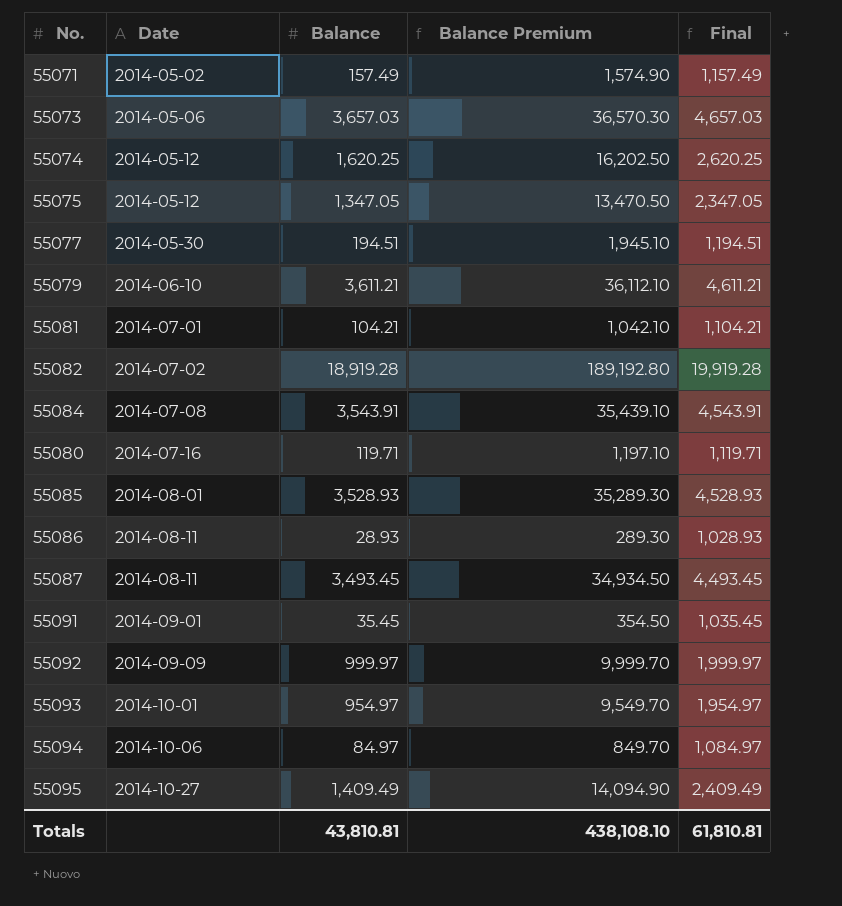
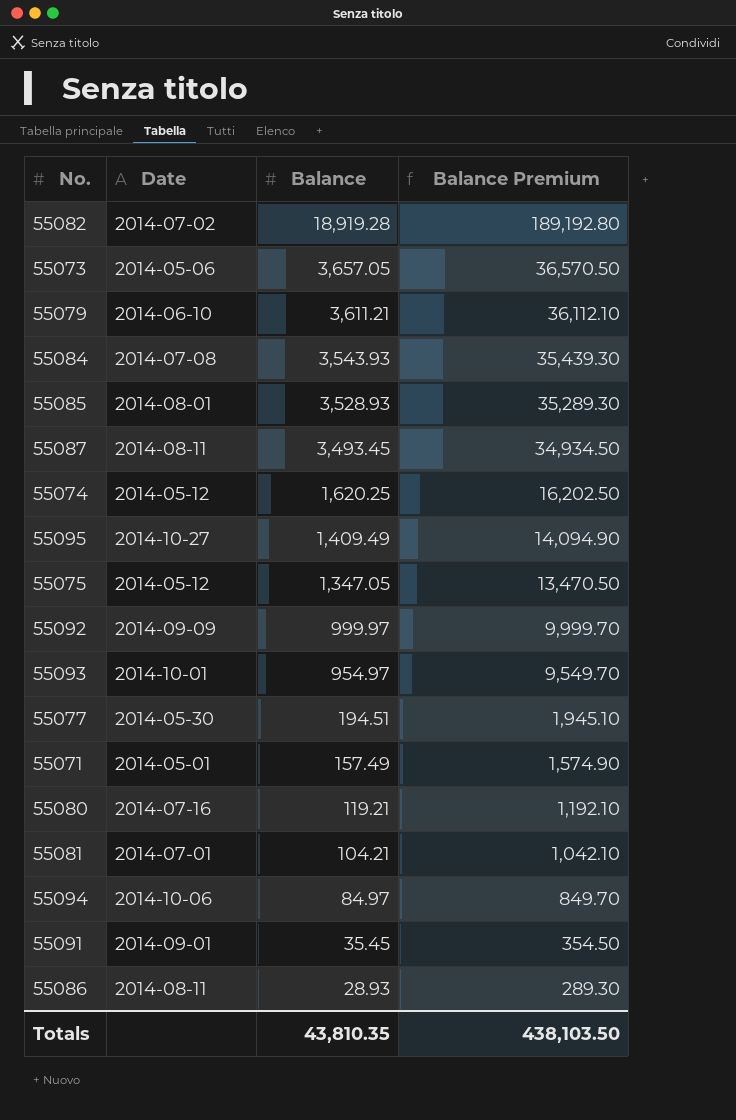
row order: Date ascending -> Balance descending
column Final | formula: [Balance] + 1000 -> none
55073 | Balance: 3,657.03 -> 3,657.05
55073 | Balance Premium: 36,570.30 -> 36,570.50
55084 | Balance: 3,543.91 -> 3,543.93
55084 | Balance Premium: 35,439.10 -> 35,439.30
55071 | Date: 2014-05-02 -> 2014-05-01
55080 | Balance: 119.71 -> 119.21
55080 | Balance Premium: 1,197.10 -> 1,192.10
Totals | Balance: 43,810.81 -> 43,810.35
Totals | Balance Premium: 438,108.10 -> 438,103.50

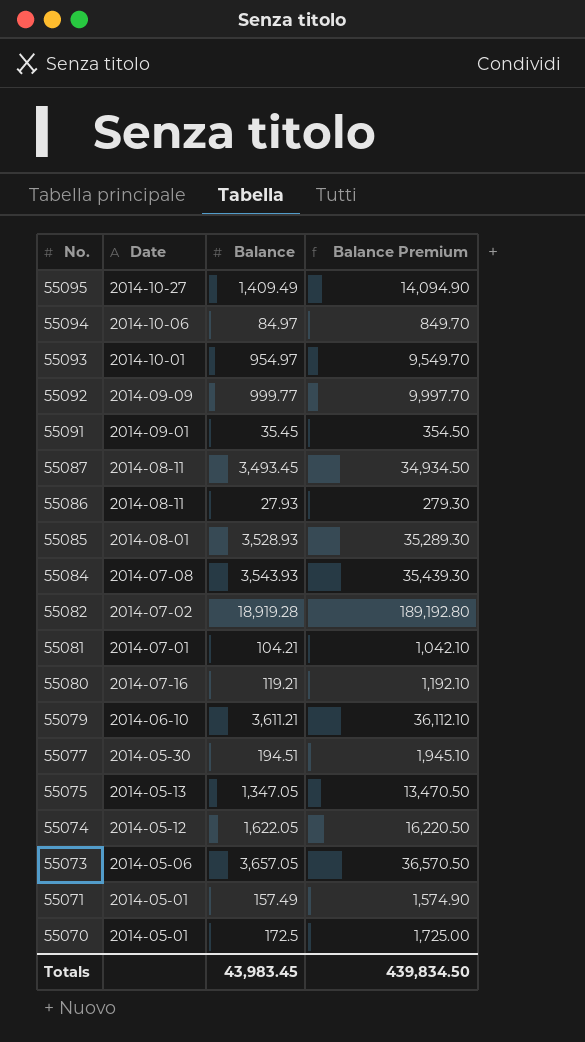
row order: Balance descending -> No. descending
55092 | Balance: 999.97 -> 999.77
55092 | Balance Premium: 9,999.70 -> 9,997.70
55086 | Balance: 28.93 -> 27.93
55086 | Balance Premium: 289.30 -> 279.30
55075 | Date: 2014-05-12 -> 2014-05-13
55074 | Balance: 1,620.25 -> 1,622.05
55074 | Balance Premium: 16,202.50 -> 16,220.50
row 55070: none -> 2014-05-01 | 172.5 | 1,725.00
Totals | Balance: 43,810.35 -> 43,983.45
Totals | Balance Premium: 438,103.50 -> 439,834.50

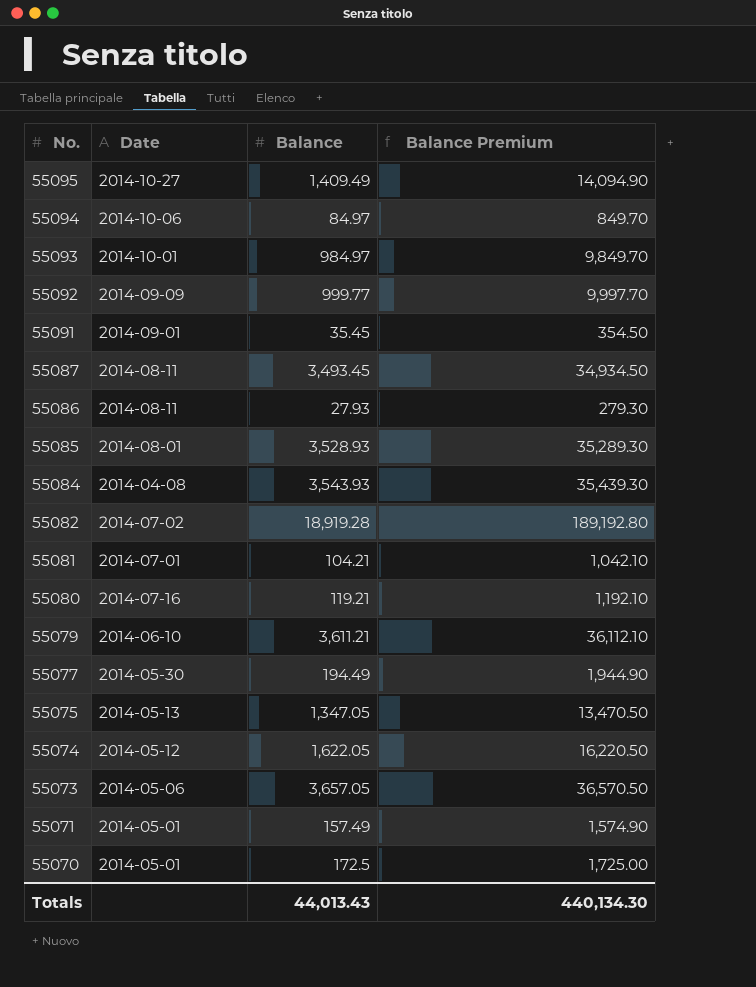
55093 | Balance: 954.97 -> 984.97
55093 | Balance Premium: 9,549.70 -> 9,849.70
55084 | Date: 2014-07-08 -> 2014-04-08
55077 | Balance: 194.51 -> 194.49
55077 | Balance Premium: 1,945.10 -> 1,944.90
Totals | Balance: 43,983.45 -> 44,013.43
Totals | Balance Premium: 439,834.50 -> 440,134.30

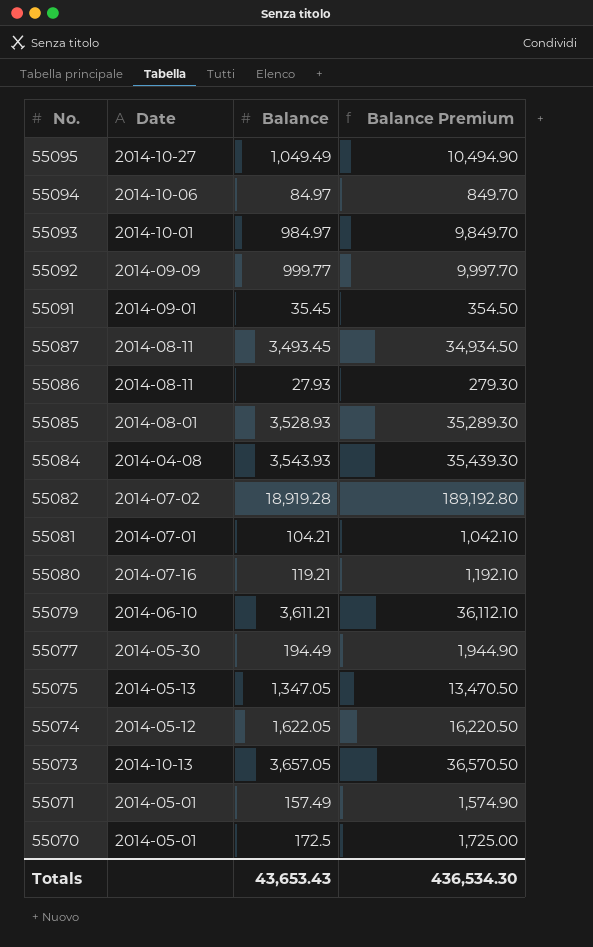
55095 | Balance: 1,409.49 -> 1,049.49
55095 | Balance Premium: 14,094.90 -> 10,494.90
55073 | Date: 2014-05-06 -> 2014-10-13
Totals | Balance: 44,013.43 -> 43,653.43
Totals | Balance Premium: 440,134.30 -> 436,534.30

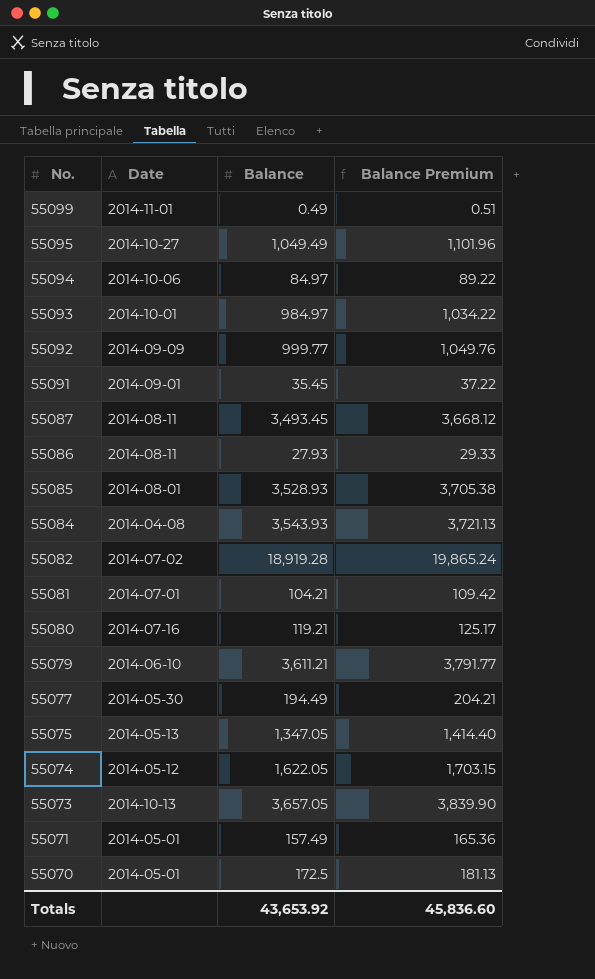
column Balance Premium | formula: [Balance] * 10 -> [Balance] * 1.05
row 55099: none -> 2014-11-01 | 0.49 | 0.51
Totals | Balance: 43,653.43 -> 43,653.92
Totals | Balance Premium: 436,534.30 -> 45,836.60

